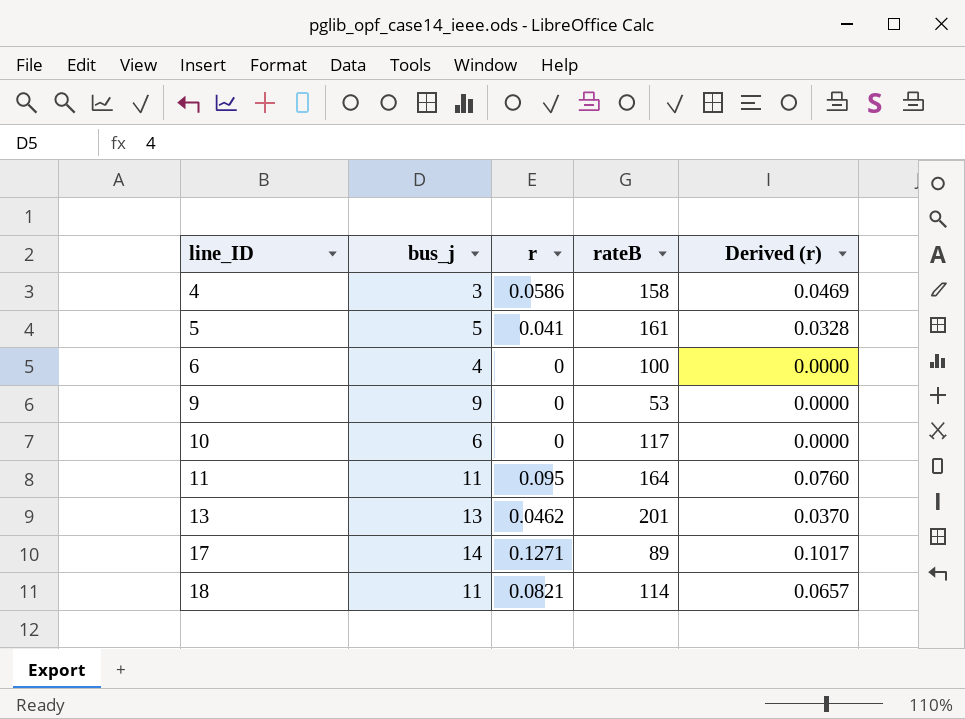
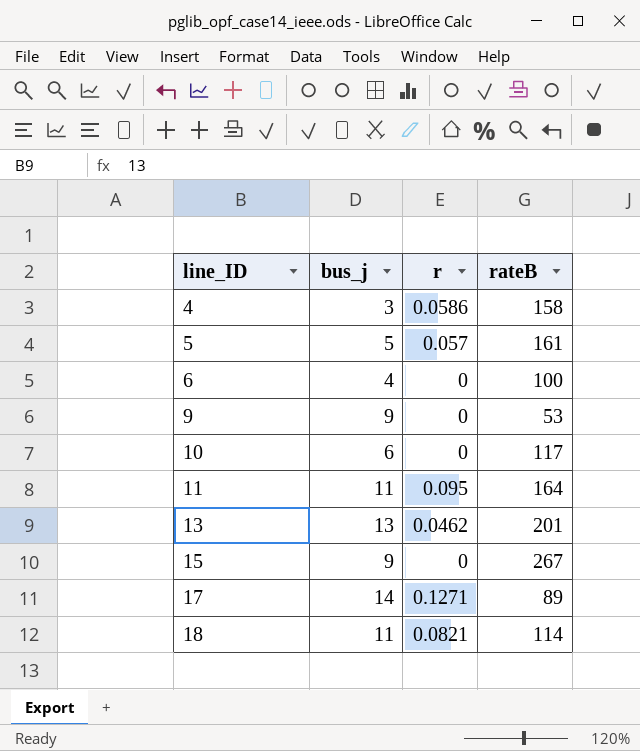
column Derived (r) | formula: [r] * 0.8 -> none
5 | r: 0.041 -> 0.057
row 15: none -> 9 | 0 | 267

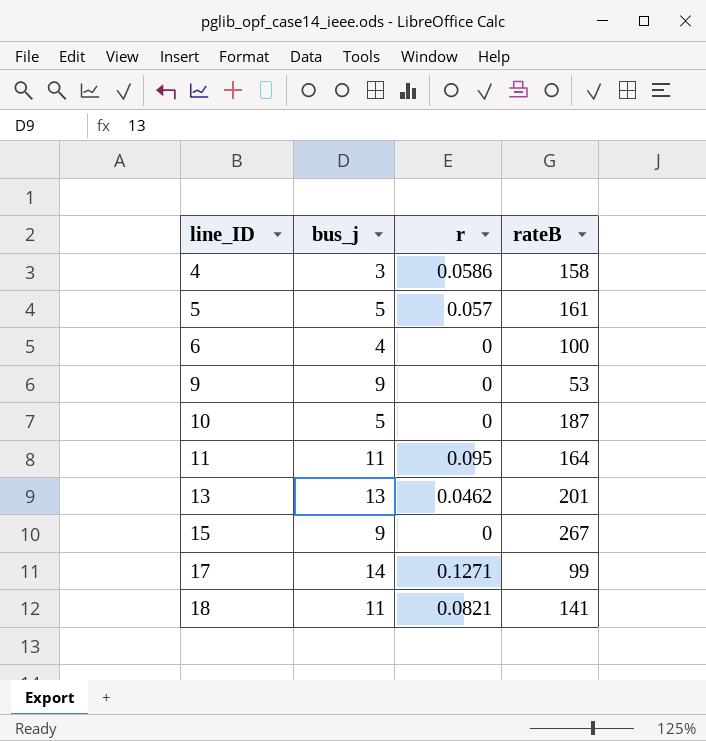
10 | bus_j: 6 -> 5
10 | rateB: 117 -> 187
17 | rateB: 89 -> 99
18 | rateB: 114 -> 141

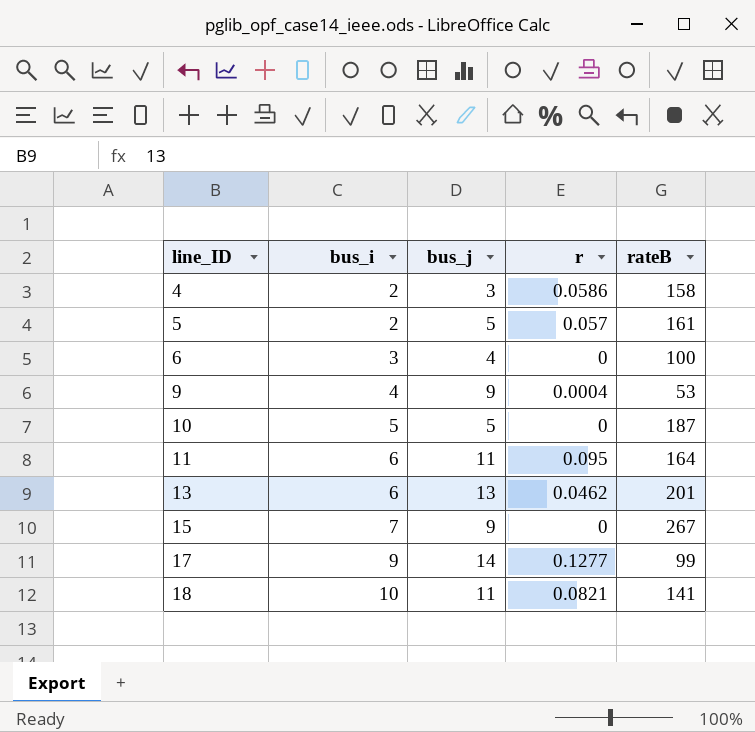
column bus_i | position: none -> 2
9 | r: 0 -> 0.0004
17 | r: 0.1271 -> 0.1277

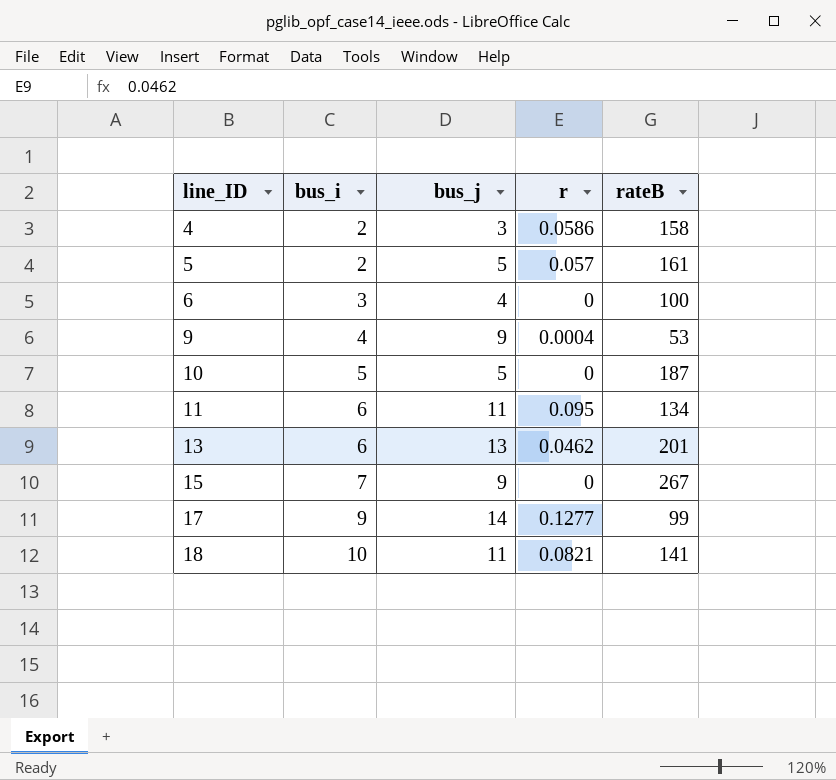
11 | rateB: 164 -> 134

